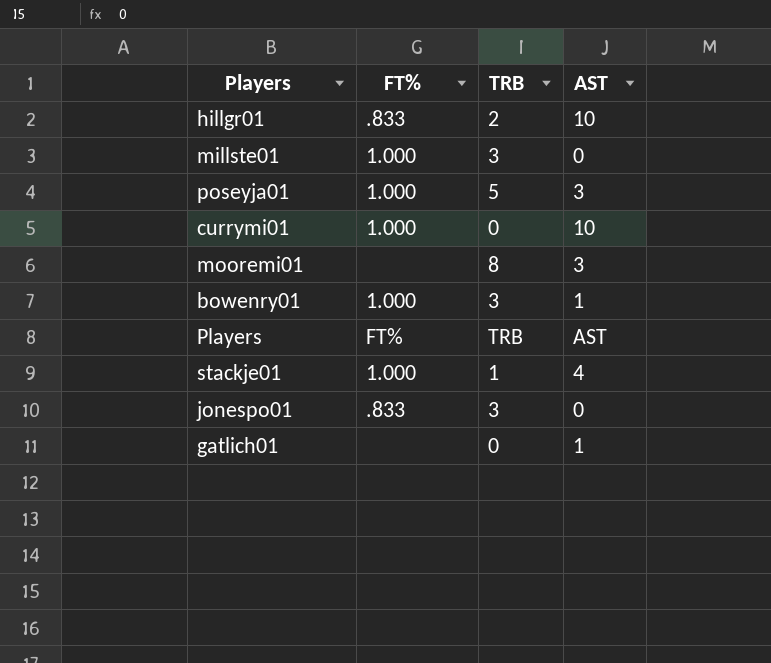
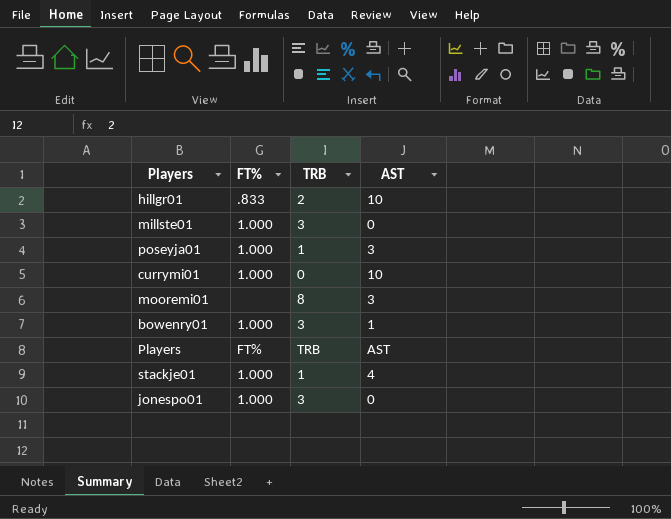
row gatlich01: none | 0 | 1 -> none
poseyja01 | TRB: 5 -> 1
jonespo01 | FT%: .833 -> 1.000

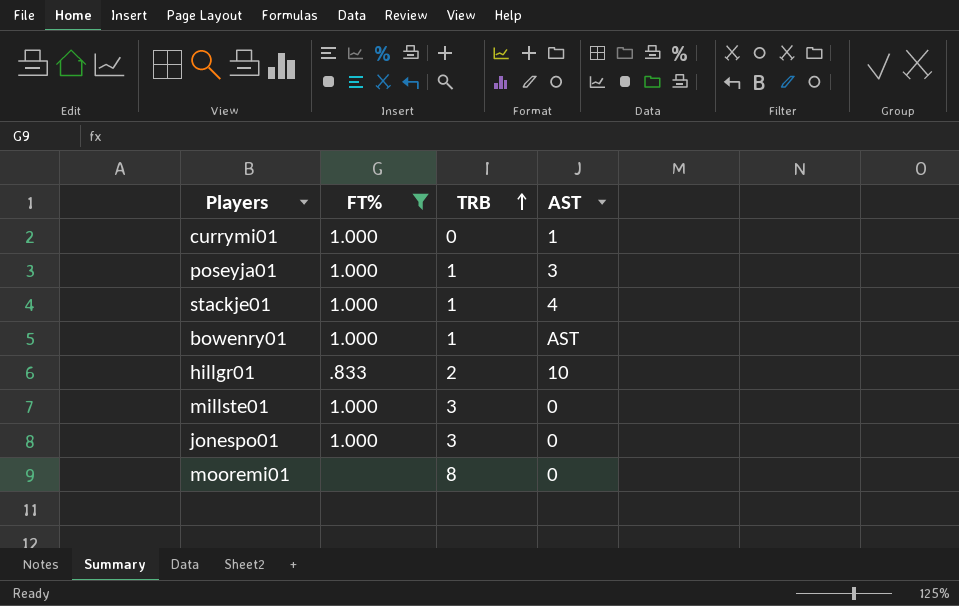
filter: none -> FT% != FT%
row order: none -> TRB ascending
currymi01 | AST: 10 -> 1
bowenry01 | TRB: 3 -> 1
bowenry01 | AST: 1 -> AST
mooremi01 | AST: 3 -> 0

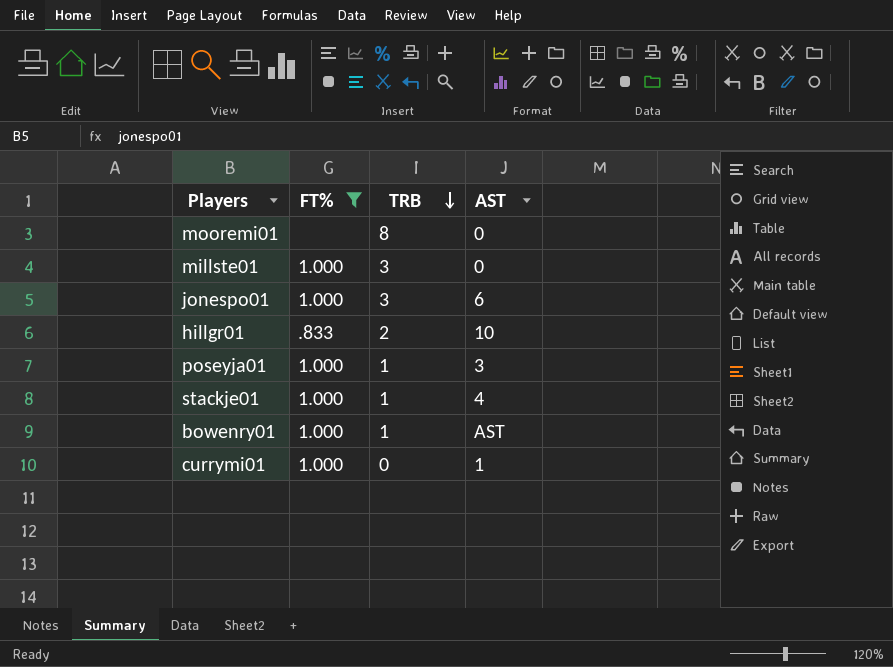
row order: TRB ascending -> TRB descending
jonespo01 | AST: 0 -> 6

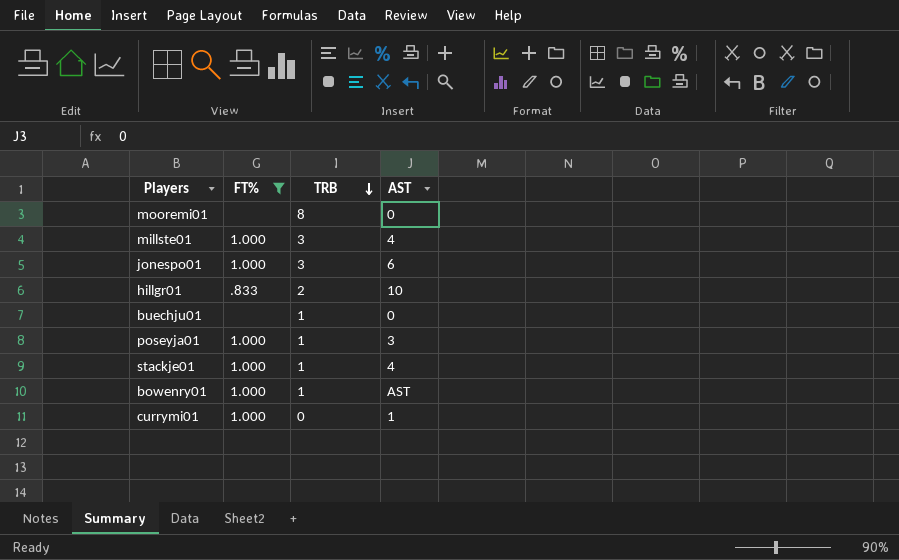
millste01 | AST: 0 -> 4
row buechju01: none -> none | 1 | 0

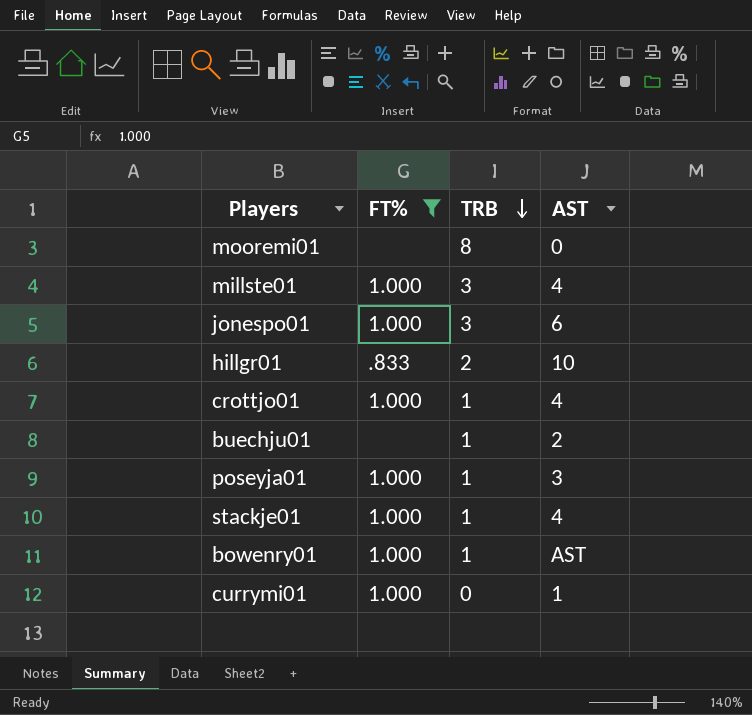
row crottjo01: none -> 1.000 | 1 | 4
buechju01 | AST: 0 -> 2

